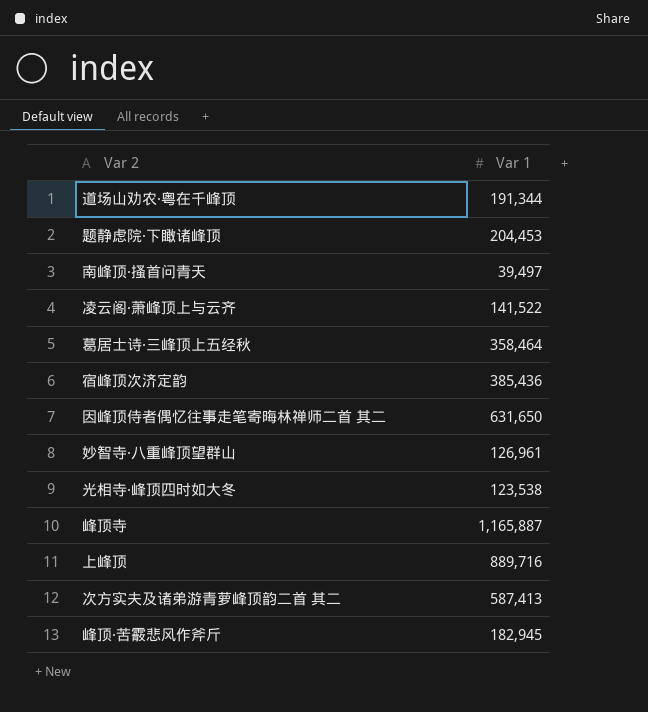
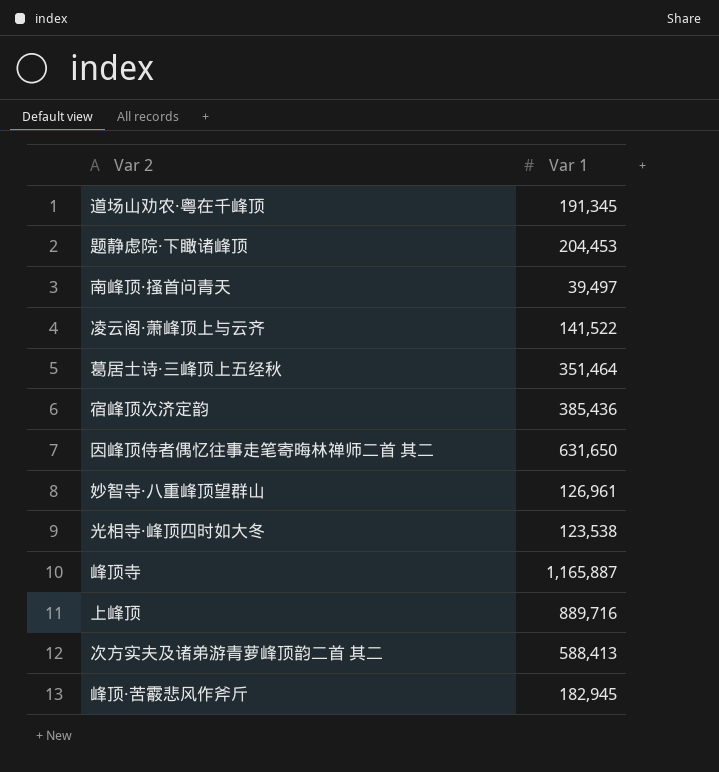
道场山劝农·粤在千峰顶 | Var 1: 191,344 -> 191,345
葛居士诗·三峰顶上五经秋 | Var 1: 358,464 -> 351,464
次方实夫及诸弟游青萝峰顶韵二首 其二 | Var 1: 587,413 -> 588,413

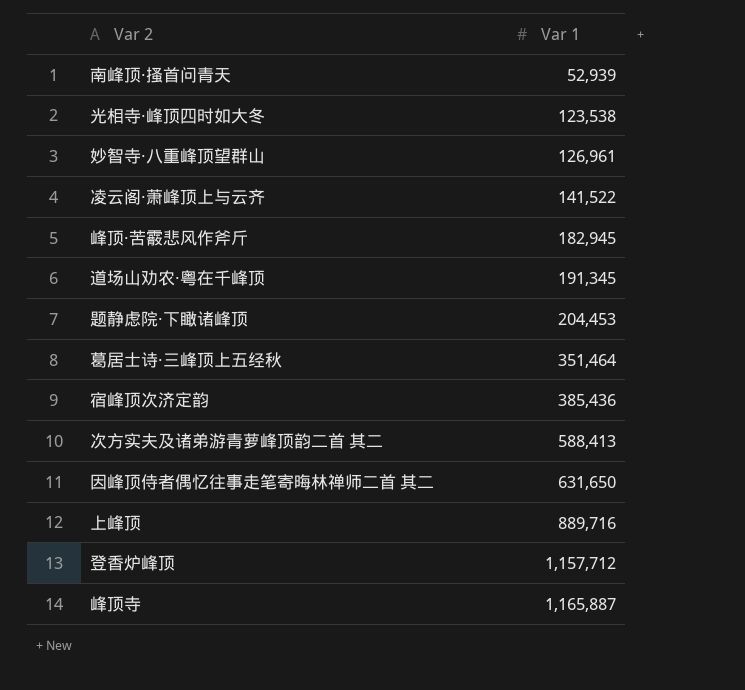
row order: none -> Var 1 ascending
南峰顶·搔首问青天 | Var 1: 39,497 -> 52,939
row 登香炉峰顶: none -> 1,157,712

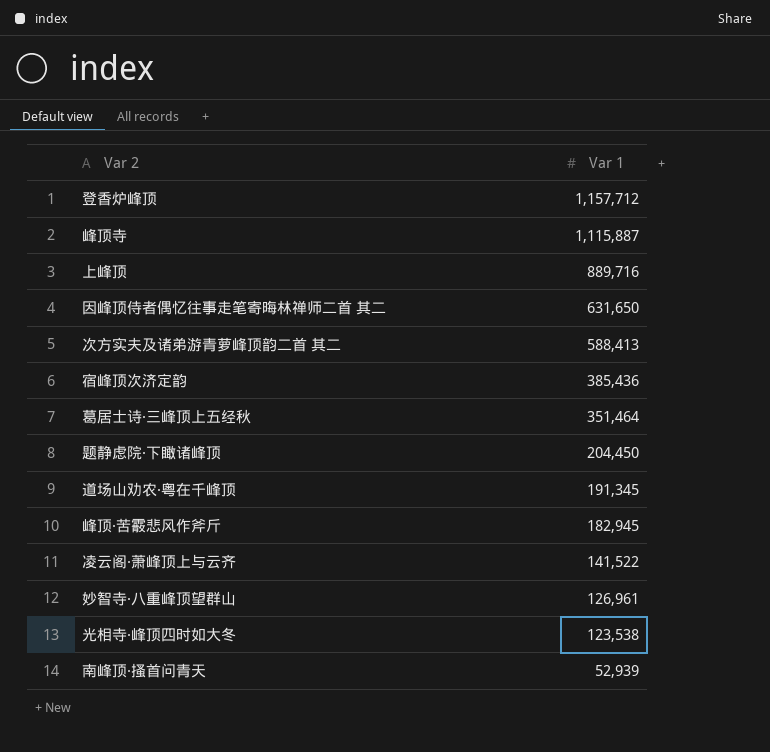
row order: Var 1 ascending -> Var 1 descending
峰顶寺 | Var 1: 1,165,887 -> 1,115,887
题静虑院·下瞰诸峰顶 | Var 1: 204,453 -> 204,450

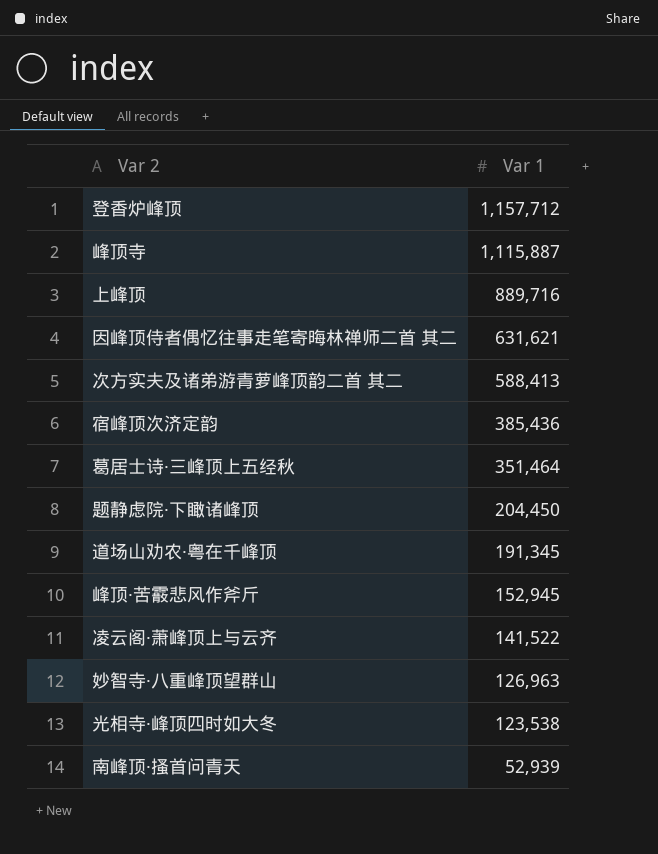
因峰顶侍者偶忆往事走笔寄晦林禅师二首 其二 | Var 1: 631,650 -> 631,621
峰顶·苦霰悲风作斧斤 | Var 1: 182,945 -> 152,945
妙智寺·八重峰顶望群山 | Var 1: 126,961 -> 126,963

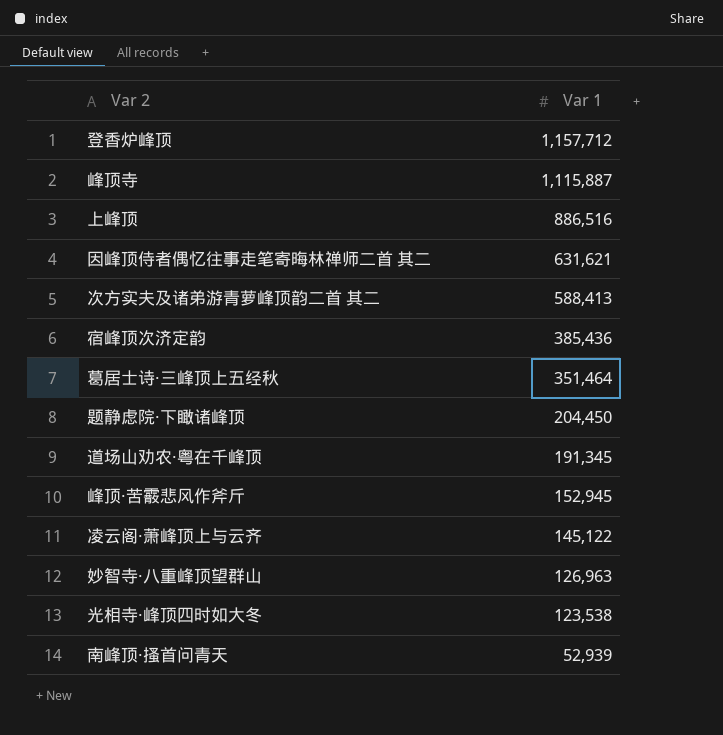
上峰顶 | Var 1: 889,716 -> 886,516
凌云阁·萧峰顶上与云齐 | Var 1: 141,522 -> 145,122

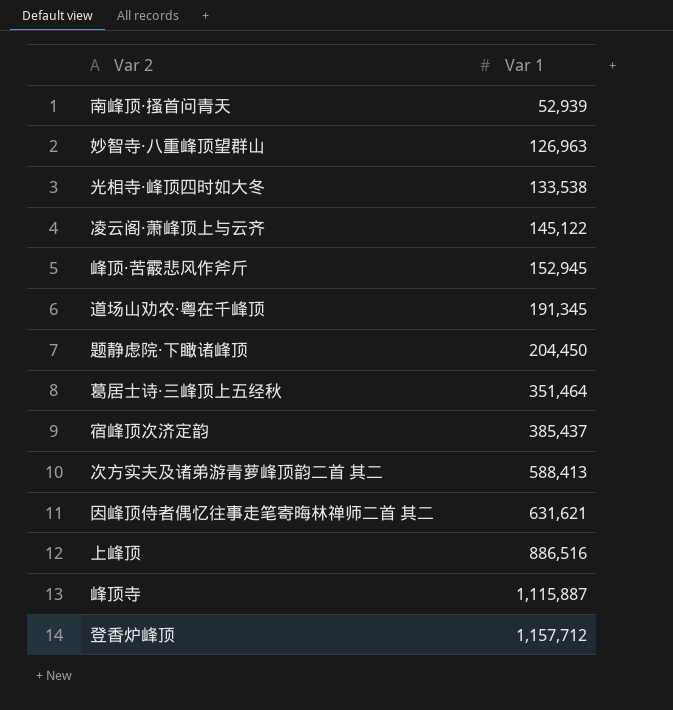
row order: Var 1 descending -> Var 1 ascending
光相寺·峰顶四时如大冬 | Var 1: 123,538 -> 133,538
宿峰顶次济定韵 | Var 1: 385,436 -> 385,437

